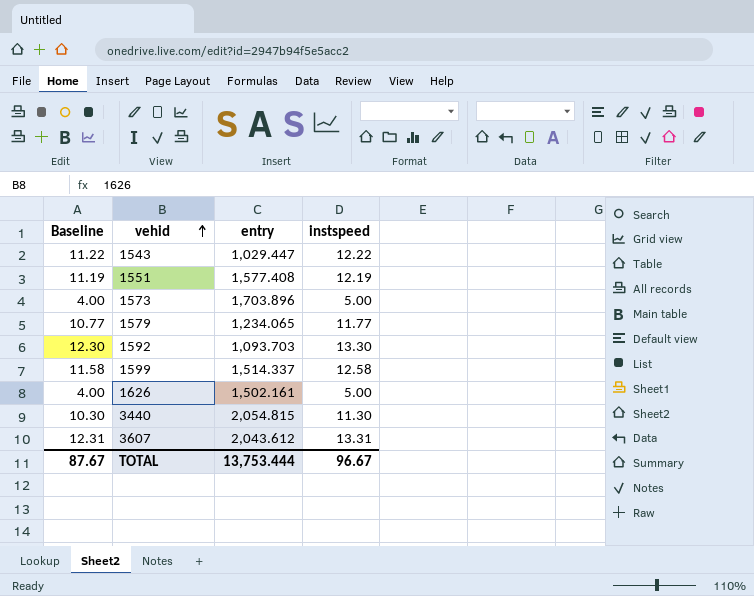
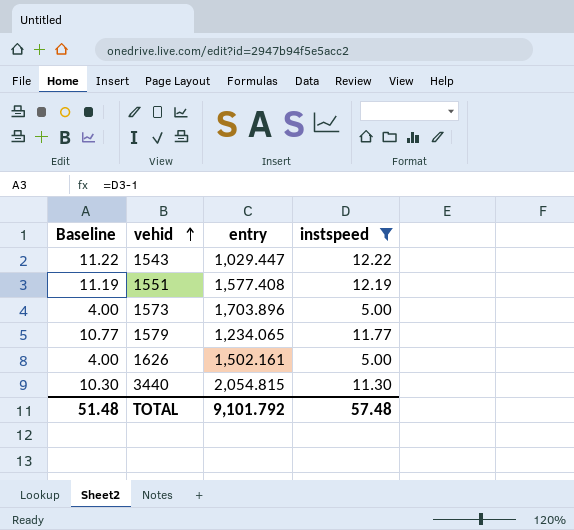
filter: none -> instspeed <= 12.22
TOTAL | Baseline: 87.67 -> 51.48
TOTAL | entry: 13,753.444 -> 9,101.792
TOTAL | instspeed: 96.67 -> 57.48

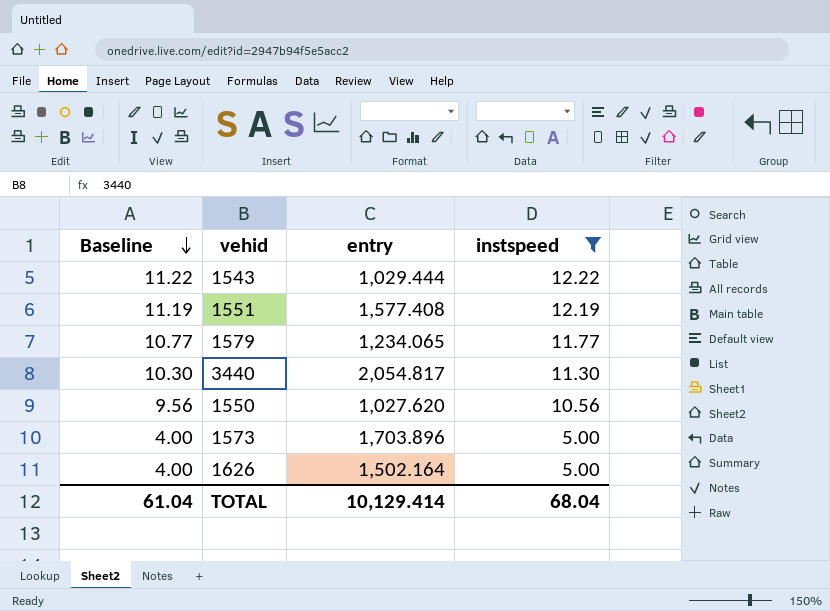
row order: vehid ascending -> Baseline descending
1543 | entry: 1,029.447 -> 1,029.444
3440 | entry: 2,054.815 -> 2,054.817
row 1550: none -> 9.56 | 1,027.620 | 10.56
1626 | entry: 1,502.161 -> 1,502.164
TOTAL | Baseline: 51.48 -> 61.04
TOTAL | entry: 9,101.792 -> 10,129.414
TOTAL | instspeed: 57.48 -> 68.04

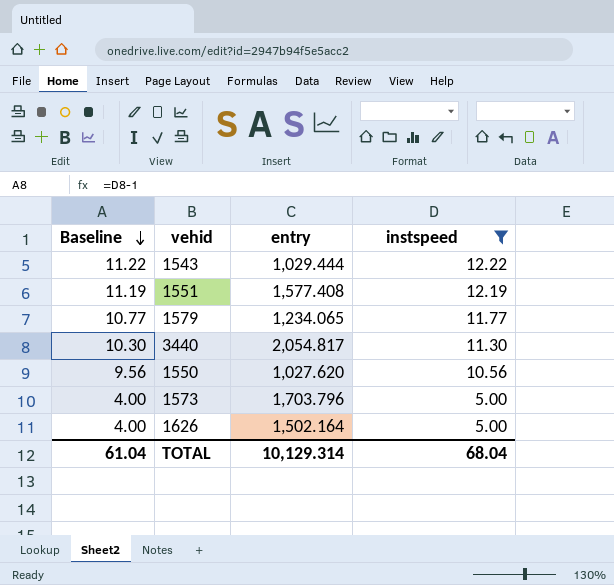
1573 | entry: 1,703.896 -> 1,703.796
TOTAL | entry: 10,129.414 -> 10,129.314

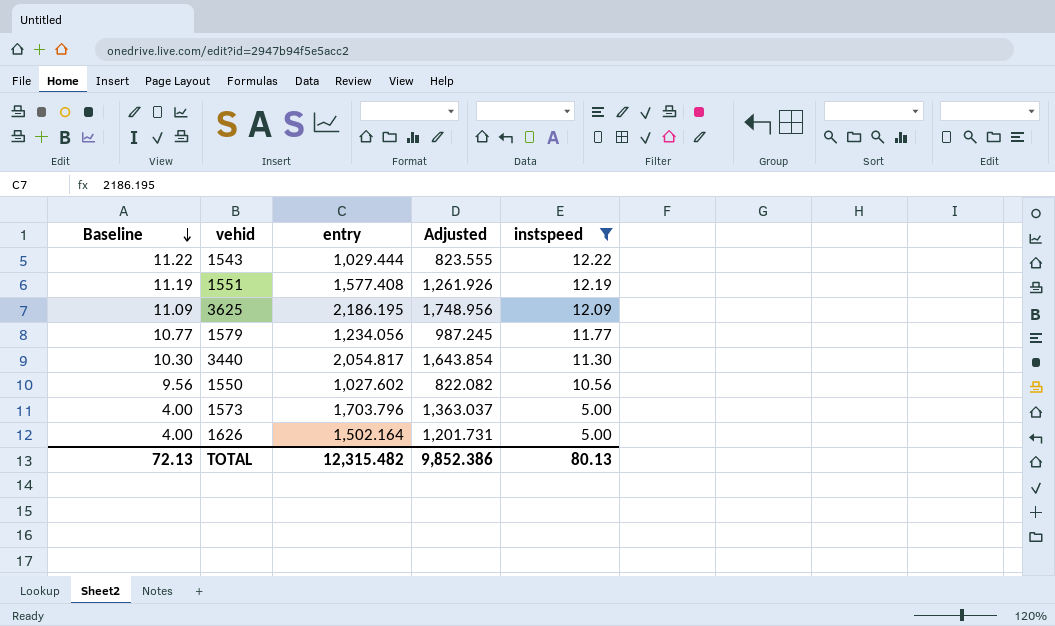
column Adjusted | formula: none -> [entry] * 0.8
row 3625: none -> 11.09 | 2,186.195 | 1,748.956 | 12.09
1579 | entry: 1,234.065 -> 1,234.056
1550 | entry: 1,027.620 -> 1,027.602
TOTAL | Baseline: 61.04 -> 72.13
TOTAL | entry: 10,129.314 -> 12,315.482
TOTAL | instspeed: 68.04 -> 80.13

